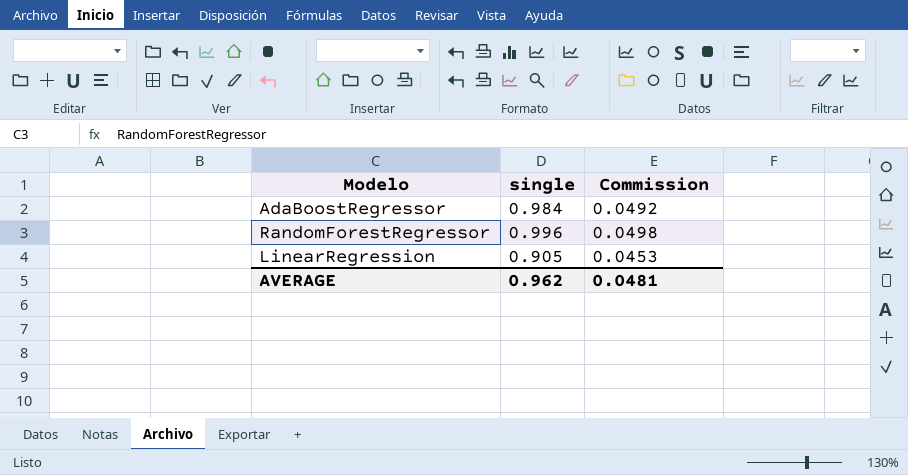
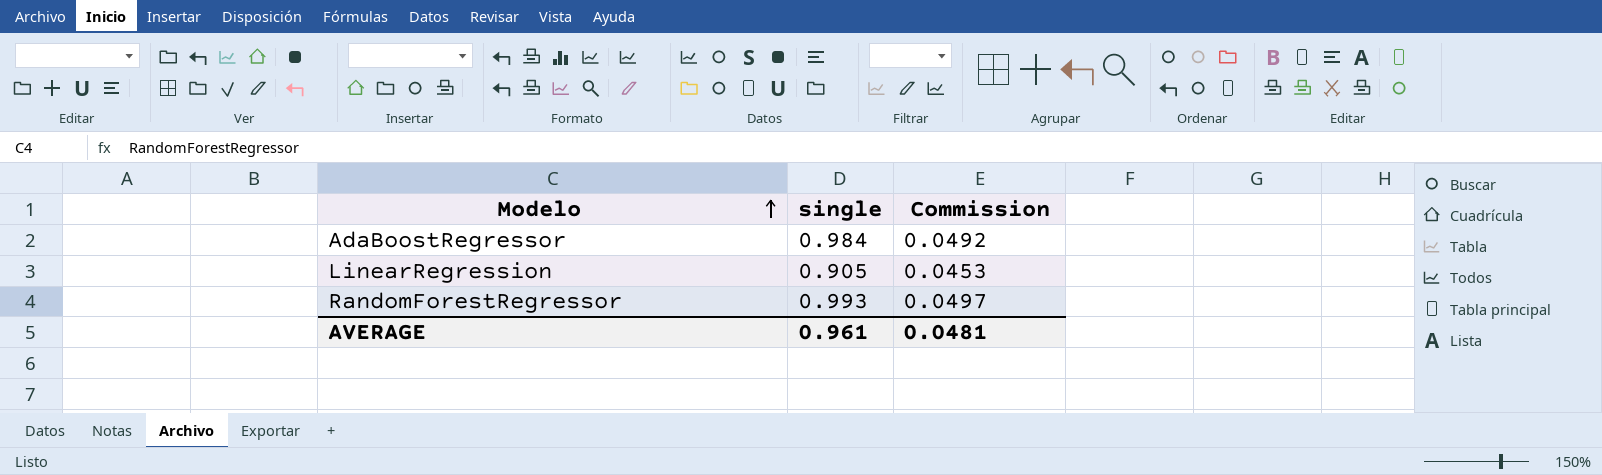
row order: none -> Modelo ascending
RandomForestRegressor | single: 0.996 -> 0.993
RandomForestRegressor | Commission: 0.0498 -> 0.0497
AVERAGE | single: 0.962 -> 0.961

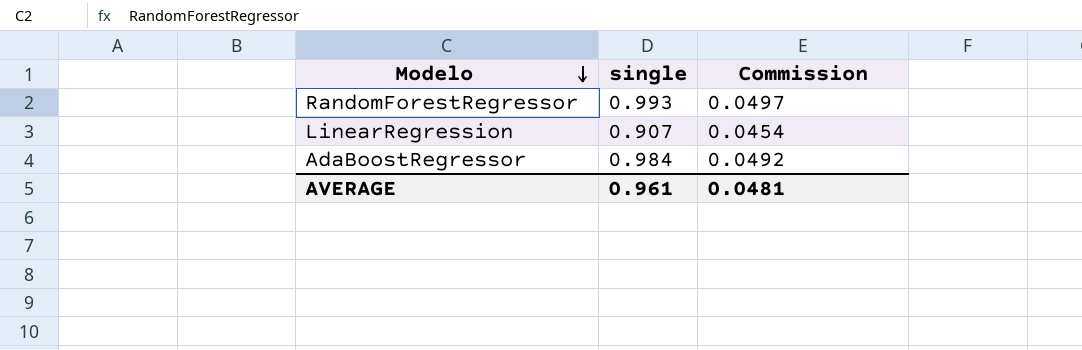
row order: Modelo ascending -> Modelo descending
LinearRegression | single: 0.905 -> 0.907
LinearRegression | Commission: 0.0453 -> 0.0454

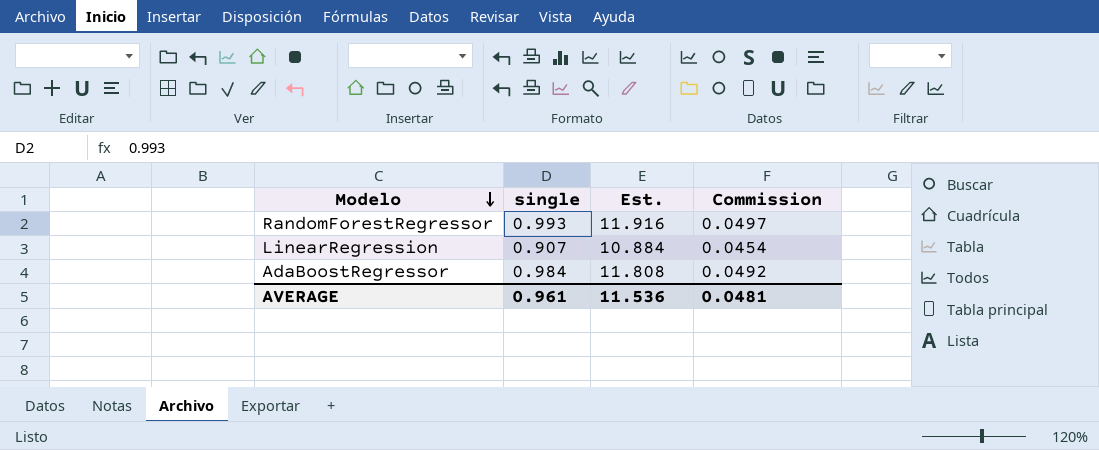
column Est. | formula: none -> [single] * 12

